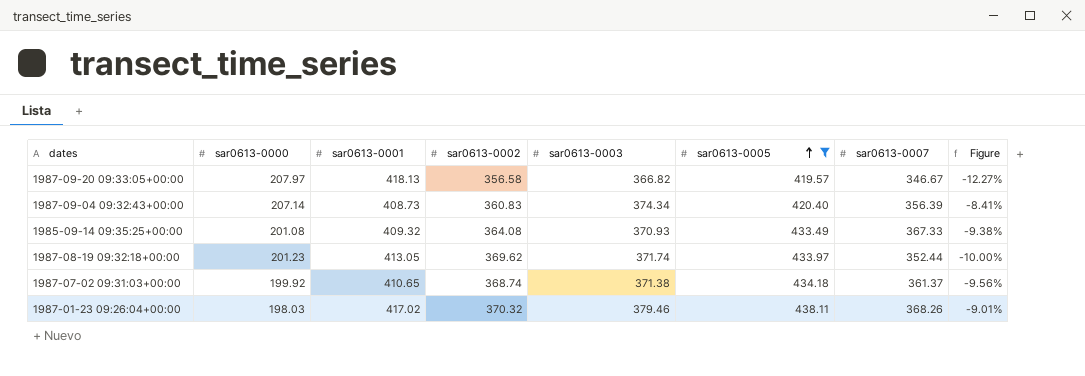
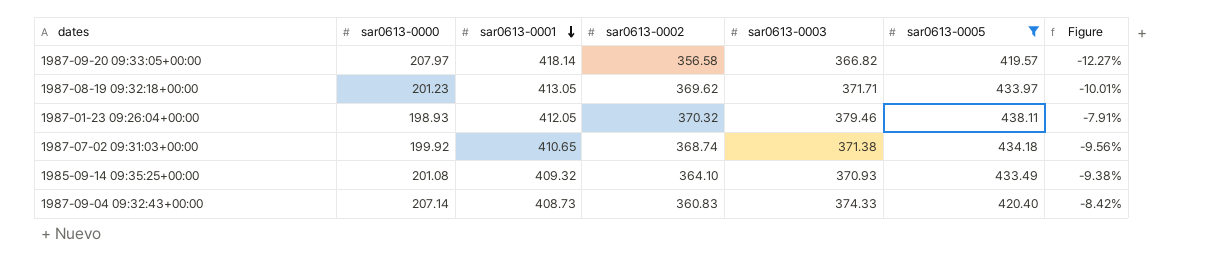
row order: sar0613-0005 ascending -> sar0613-0001 descending
column sar0613-0007 | position: 7 -> none
1987-09-20 09:33:05+00:00 | sar0613-0001: 418.13 -> 418.14
1987-08-19 09:32:18+00:00 | sar0613-0003: 371.74 -> 371.71
1987-08-19 09:32:18+00:00 | Figure: -10.00% -> -10.01%
1987-01-23 09:26:04+00:00 | sar0613-0000: 198.03 -> 198.93
1987-01-23 09:26:04+00:00 | sar0613-0001: 417.02 -> 412.05
1987-01-23 09:26:04+00:00 | Figure: -9.01% -> -7.91%
1985-09-14 09:35:25+00:00 | sar0613-0002: 364.08 -> 364.10
1987-09-04 09:32:43+00:00 | sar0613-0003: 374.34 -> 374.33
1987-09-04 09:32:43+00:00 | Figure: -8.41% -> -8.42%

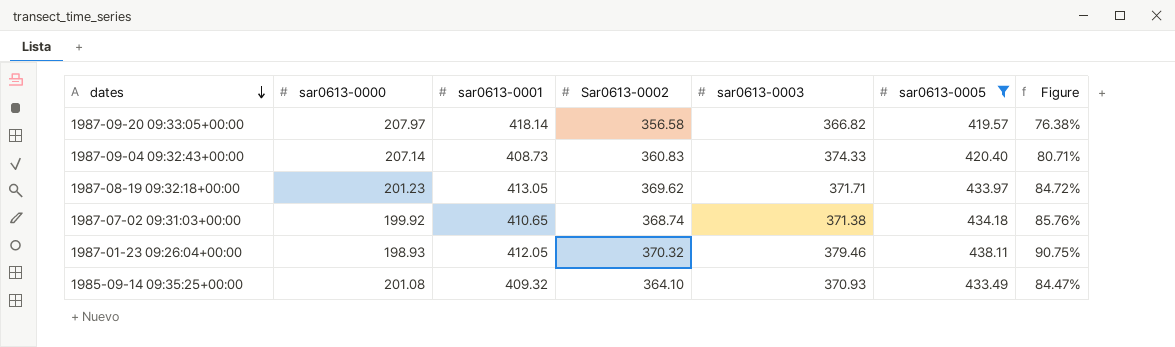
row order: sar0613-0001 descending -> dates descending
column name: sar0613-0002 -> Sar0613-0002
column Figure | formula: ([sar0613-0003] - [sar0613-0001]) / [sar0613-0001] -> ([sar0613-0003] - [sar0613-0000]) / [sar0613-0000]

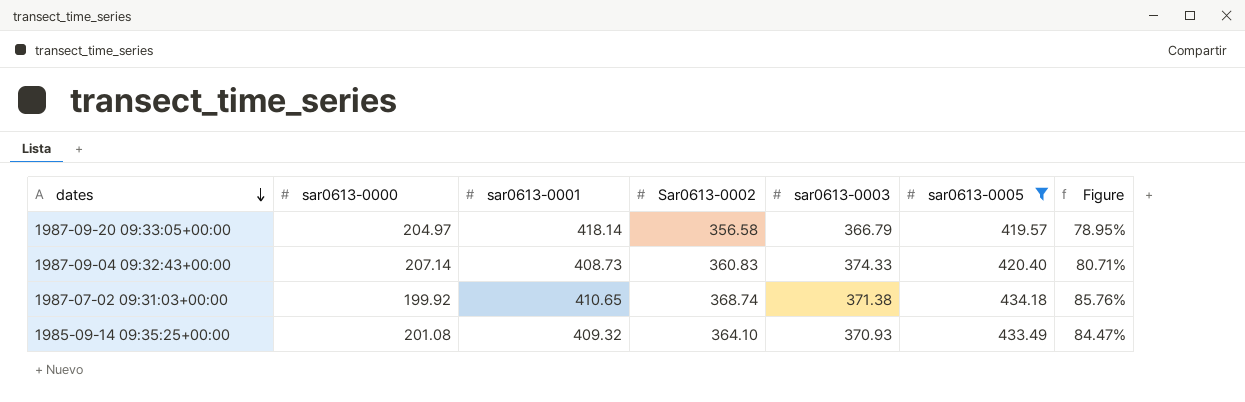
row 1987-08-19 09:32:18+00:00: 201.23 | 413.05 | 369.62 | 371.71 | 433.97 | 84.72% -> none
row 1987-01-23 09:26:04+00:00: 198.93 | 412.05 | 370.32 | 379.46 | 438.11 | 90.75% -> none
1987-09-20 09:33:05+00:00 | sar0613-0000: 207.97 -> 204.97
1987-09-20 09:33:05+00:00 | sar0613-0003: 366.82 -> 366.79
1987-09-20 09:33:05+00:00 | Figure: 76.38% -> 78.95%

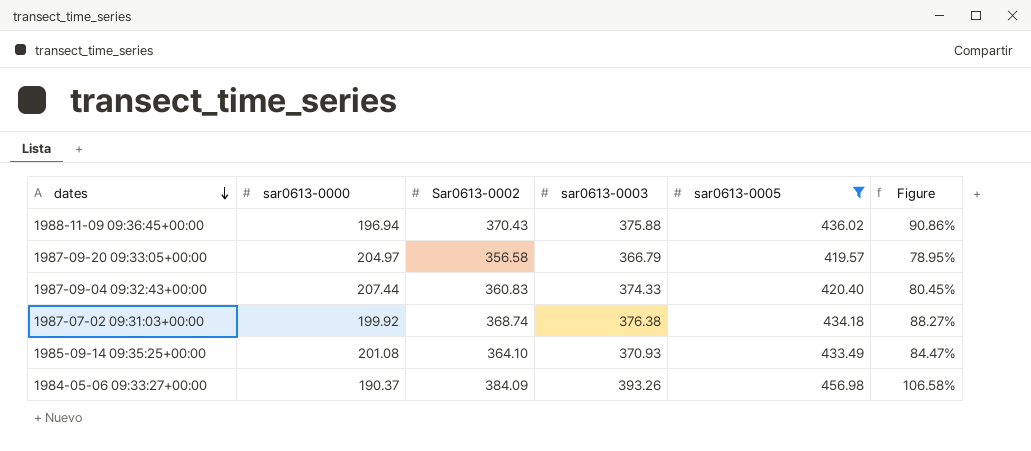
column sar0613-0001 | position: 3 -> none
row 1988-11-09 09:36:45+00:00: none -> 196.94 | 370.43 | 375.88 | 436.02 | 90.86%
1987-09-04 09:32:43+00:00 | sar0613-0000: 207.14 -> 207.44
1987-09-04 09:32:43+00:00 | Figure: 80.71% -> 80.45%
1987-07-02 09:31:03+00:00 | sar0613-0003: 371.38 -> 376.38
1987-07-02 09:31:03+00:00 | Figure: 85.76% -> 88.27%
row 1984-05-06 09:33:27+00:00: none -> 190.37 | 384.09 | 393.26 | 456.98 | 106.58%

